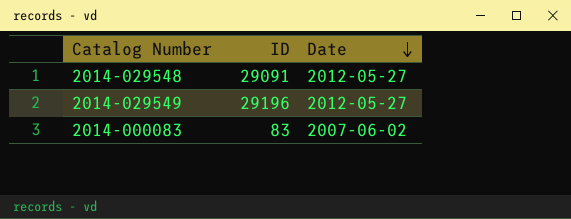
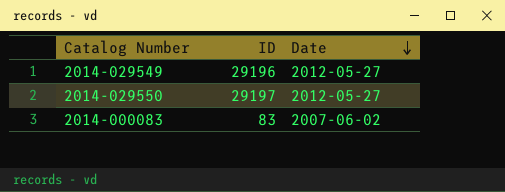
row 2014-029548: 29091 | 2012-05-27 -> none
row 2014-029550: none -> 29197 | 2012-05-27

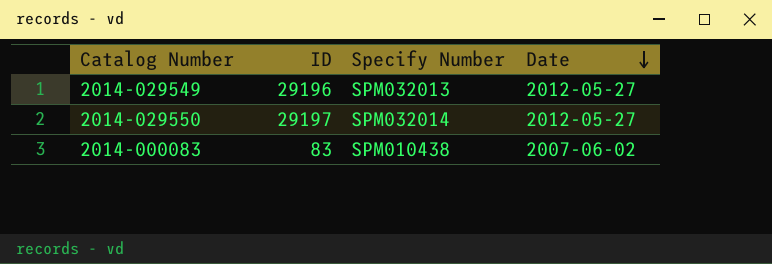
column Specify Number | position: none -> 3

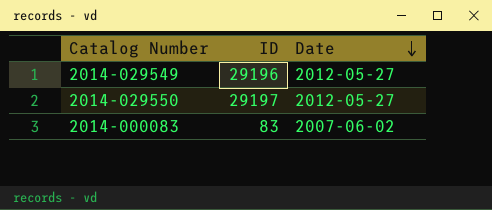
column Specify Number | position: 3 -> none

